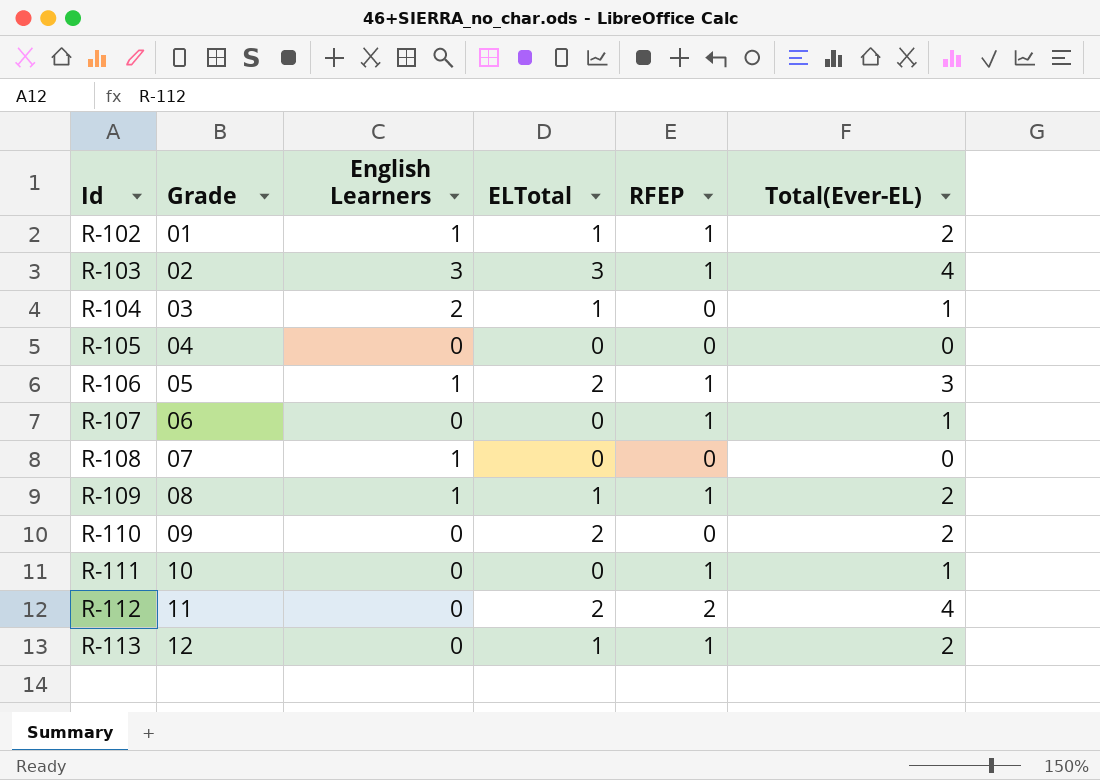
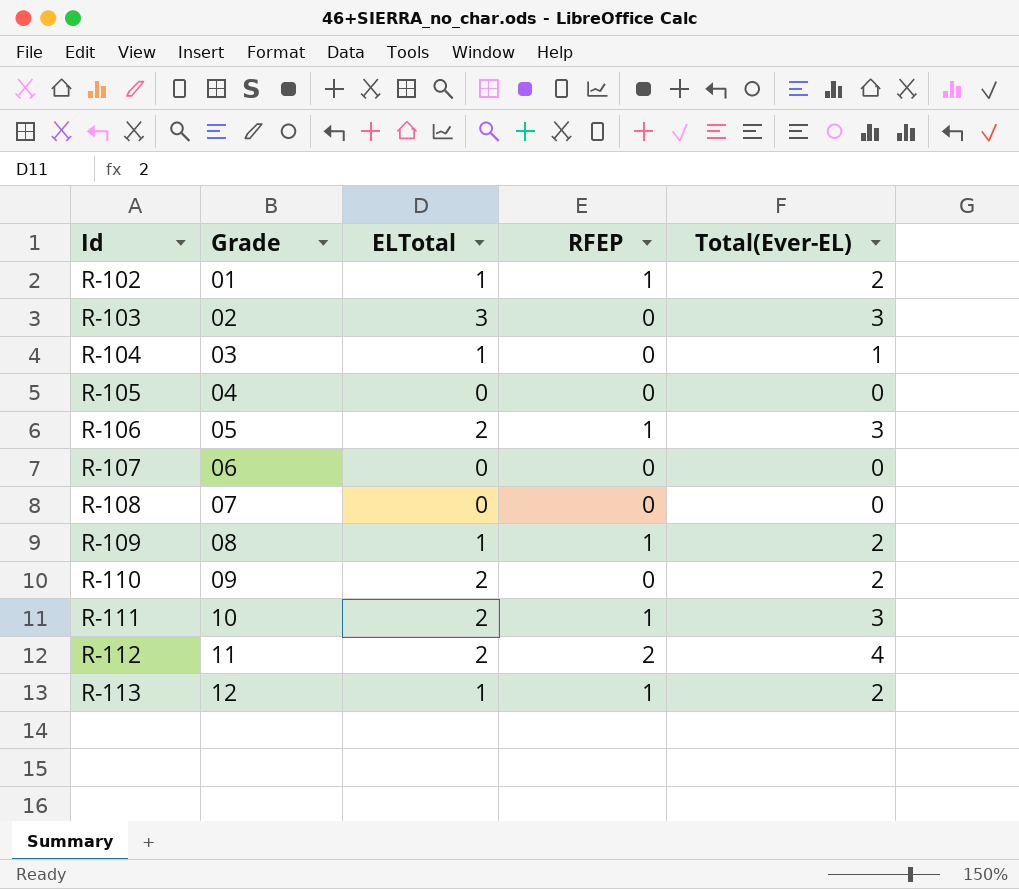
column English Learners | position: 3 -> none
R-103 | RFEP: 1 -> 0
R-103 | Total(Ever-EL): 4 -> 3
R-107 | RFEP: 1 -> 0
R-107 | Total(Ever-EL): 1 -> 0
R-111 | ELTotal: 0 -> 2
R-111 | Total(Ever-EL): 1 -> 3

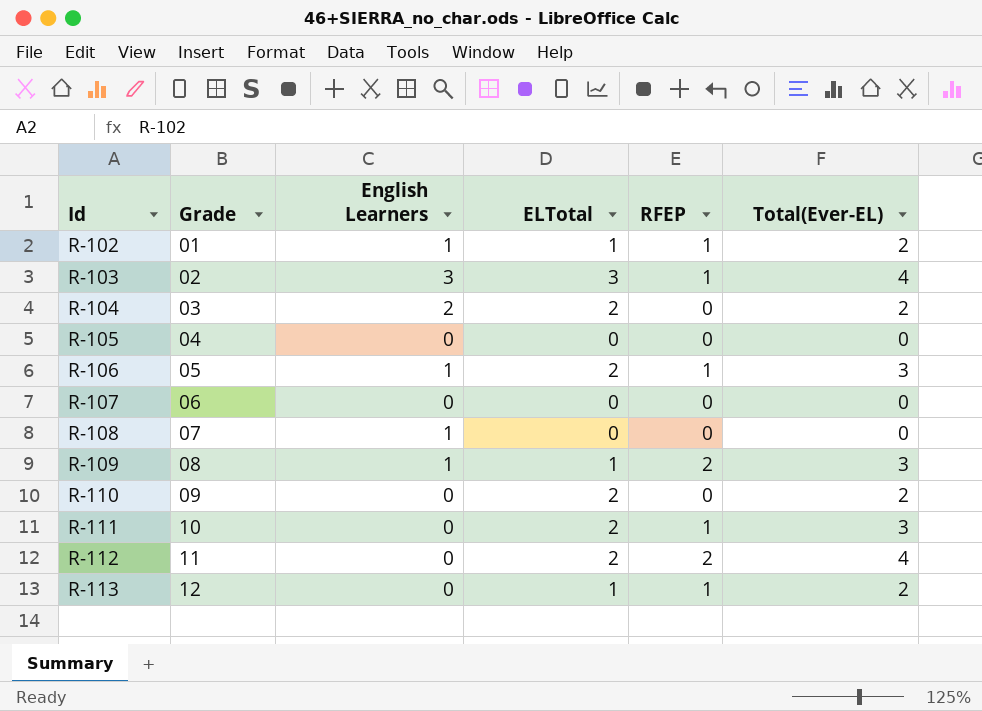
column English Learners | position: none -> 3
R-103 | RFEP: 0 -> 1
R-103 | Total(Ever-EL): 3 -> 4
R-104 | ELTotal: 1 -> 2
R-104 | Total(Ever-EL): 1 -> 2
R-109 | RFEP: 1 -> 2
R-109 | Total(Ever-EL): 2 -> 3

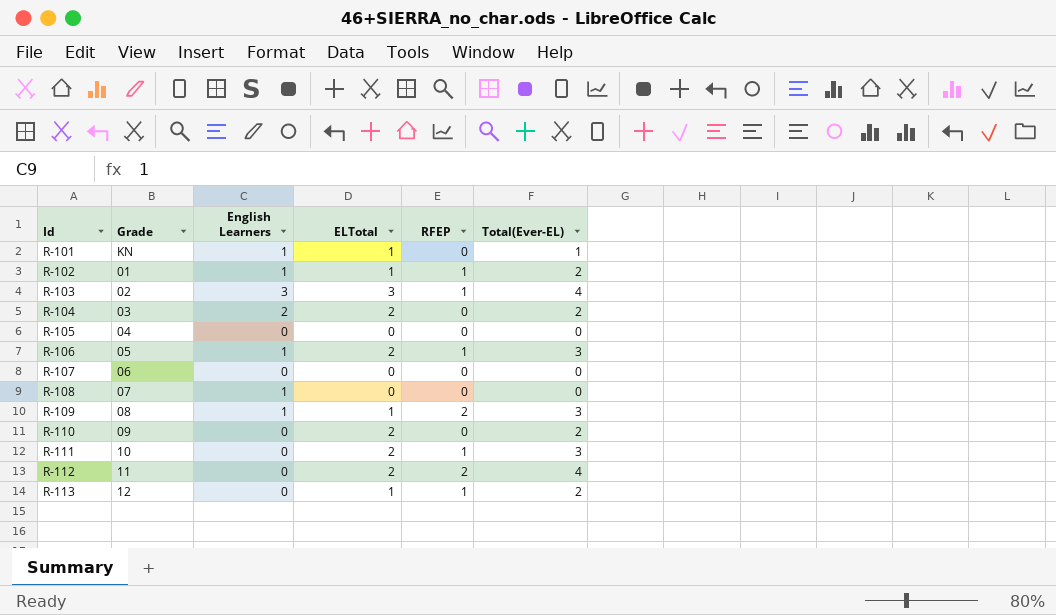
row R-101: none -> KN | 1 | 1 | 0 | 1

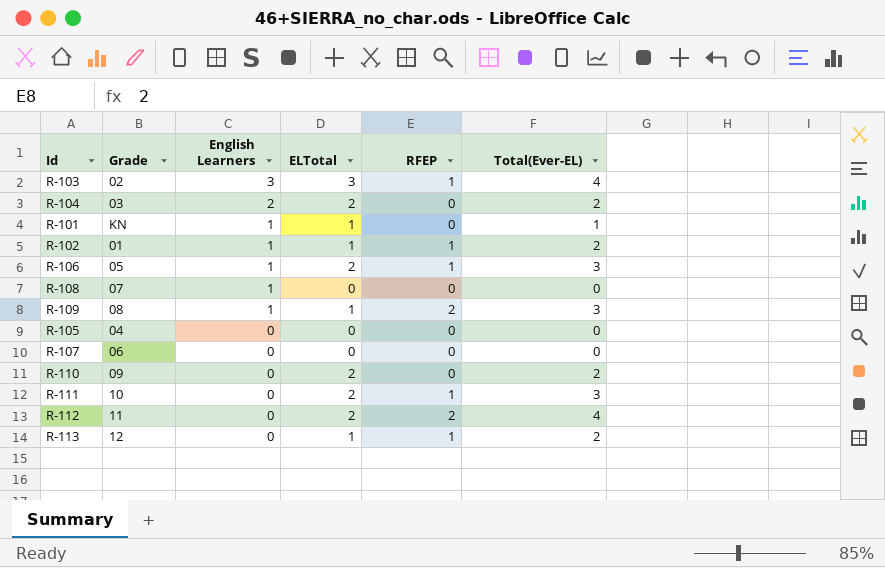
row order: Id ascending -> English Learners descending

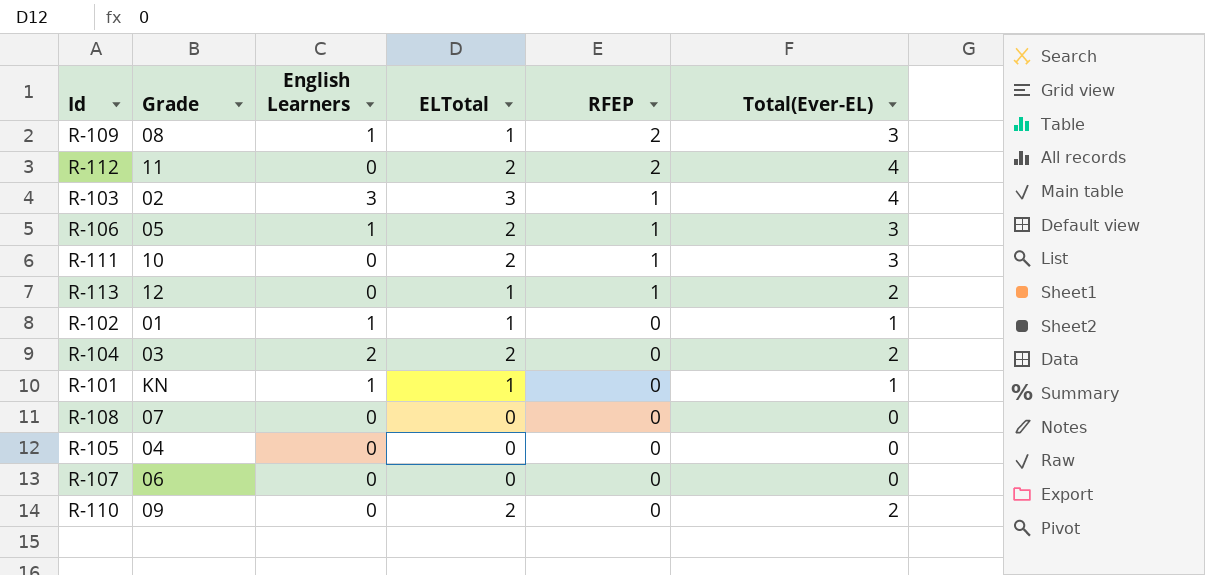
row order: English Learners descending -> RFEP descending
R-102 | RFEP: 1 -> 0
R-102 | Total(Ever-EL): 2 -> 1
R-108 | English Learners: 1 -> 0

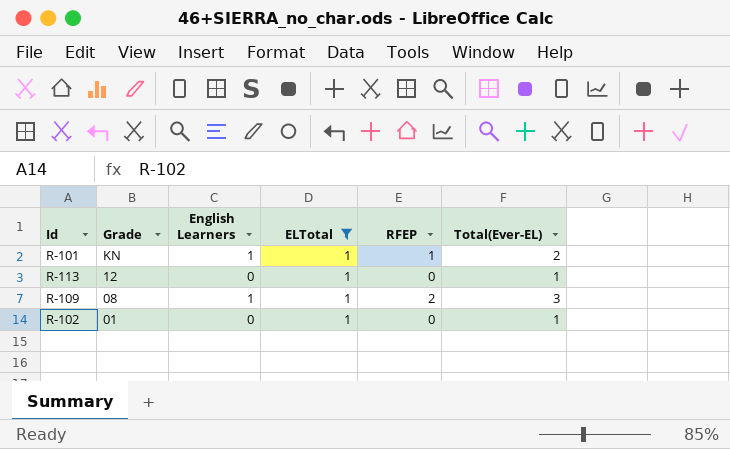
filter: none -> ELTotal = 1
row order: RFEP descending -> Grade descending
R-101 | RFEP: 0 -> 1
R-101 | Total(Ever-EL): 1 -> 2
R-113 | RFEP: 1 -> 0
R-113 | Total(Ever-EL): 2 -> 1
R-102 | English Learners: 1 -> 0

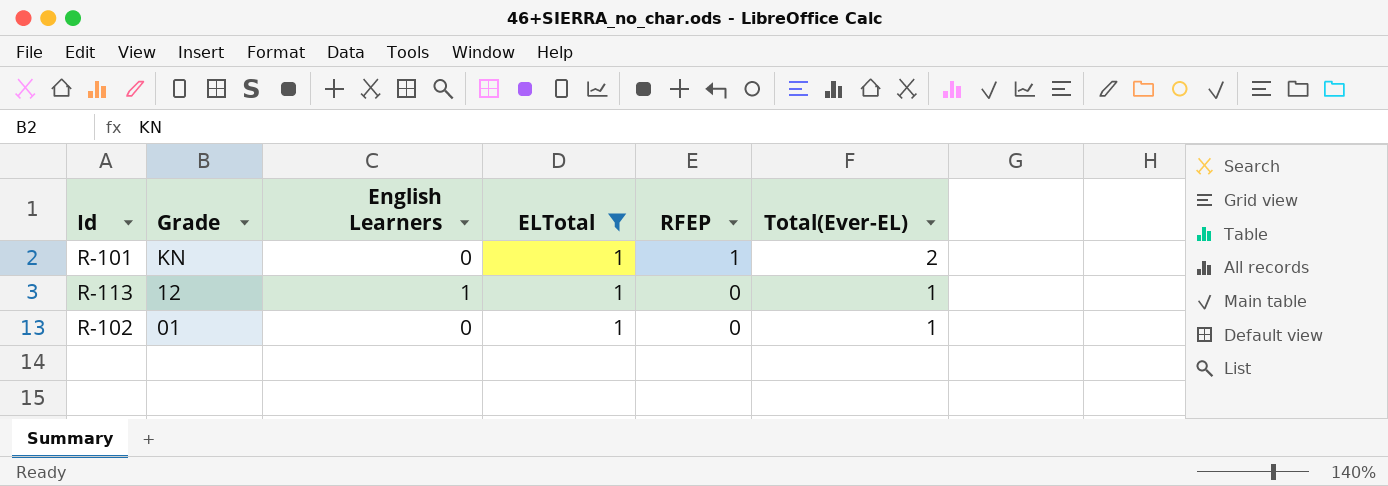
row R-109: 08 | 1 | 1 | 2 | 3 -> none
R-101 | English Learners: 1 -> 0
R-113 | English Learners: 0 -> 1

